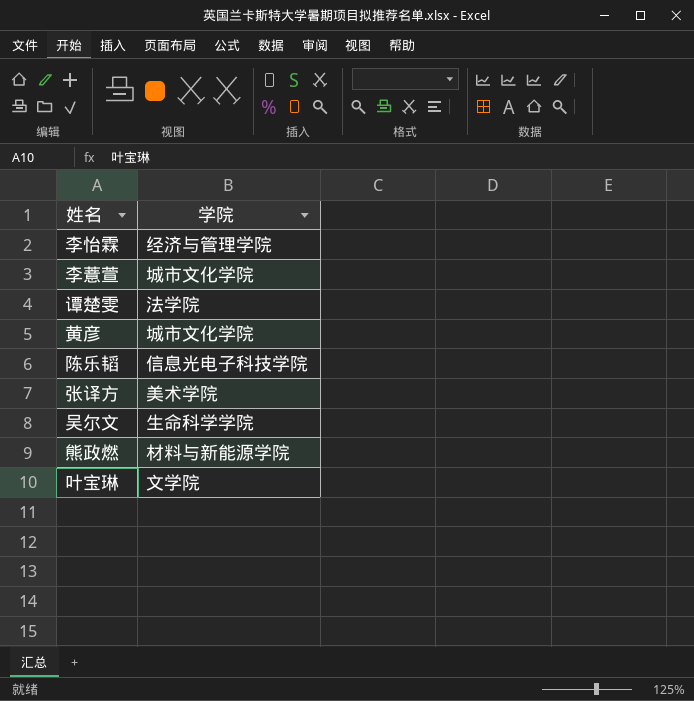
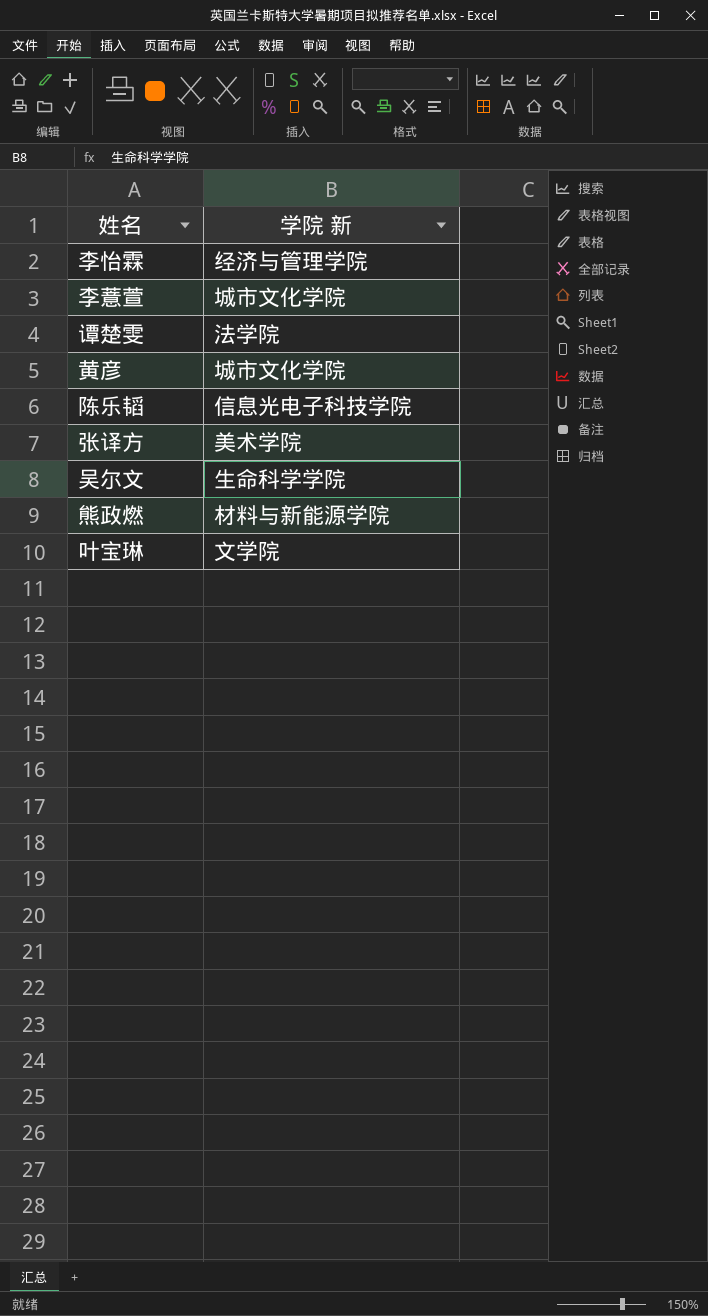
column name: 学院 -> 学院 新

